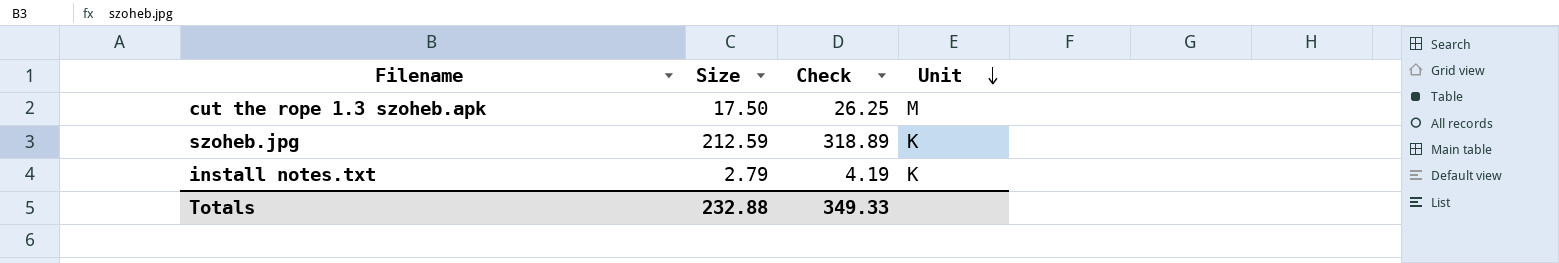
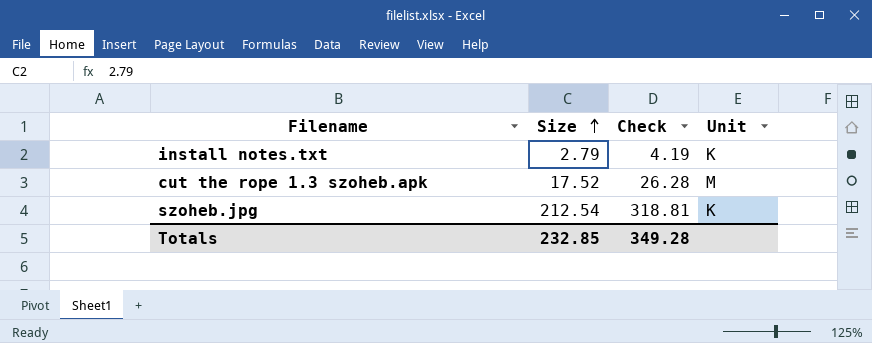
row order: Unit descending -> Size ascending
cut the rope 1.3 szoheb.apk | Size: 17.50 -> 17.52
cut the rope 1.3 szoheb.apk | Check: 26.25 -> 26.28
szoheb.jpg | Size: 212.59 -> 212.54
szoheb.jpg | Check: 318.89 -> 318.81
Totals | Size: 232.88 -> 232.85
Totals | Check: 349.33 -> 349.28

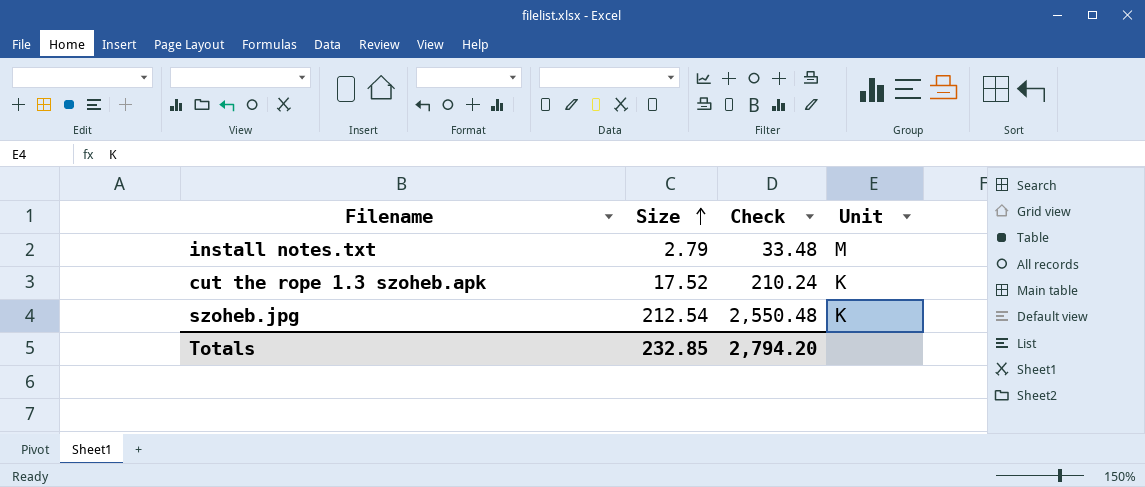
column Check | formula: [Size] * 1.5 -> [Size] * 12
install notes.txt | Unit: K -> M
cut the rope 1.3 szoheb.apk | Unit: M -> K
Totals | Check: 349.28 -> 2,794.20

